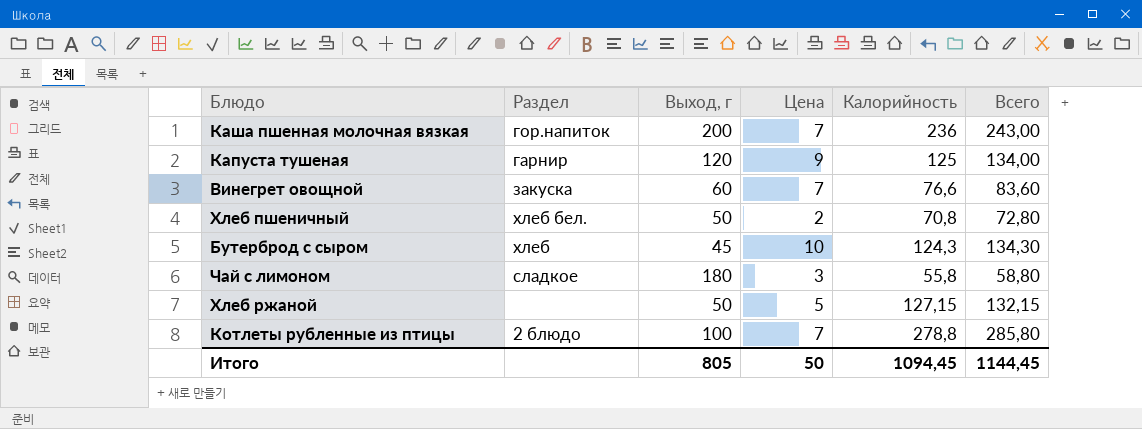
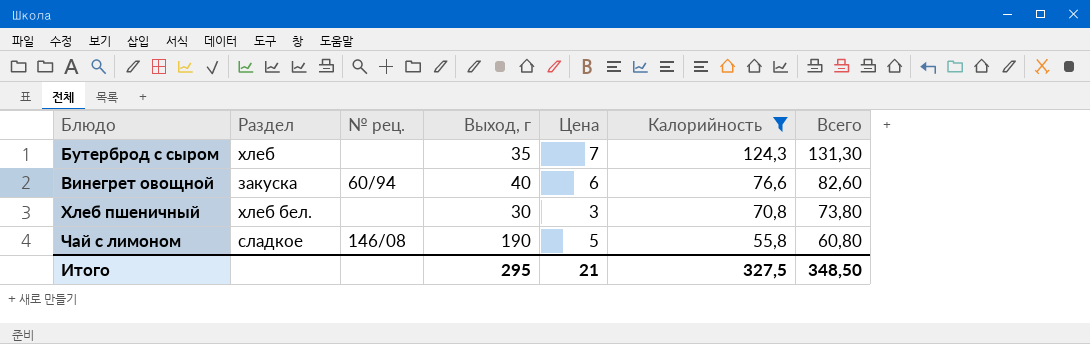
filter: none -> Калорийность <= 124,3
row order: none -> Блюдо ascending
column № рец. | position: none -> 3
Бутерброд с сыром | Выход, г: 45 -> 35
Бутерброд с сыром | Цена: 10 -> 7
Бутерброд с сыром | Всего: 134,30 -> 131,30
Винегрет овощной | Выход, г: 60 -> 40
Винегрет овощной | Цена: 7 -> 6
Винегрет овощной | Всего: 83,60 -> 82,60
Хлеб пшеничный | Выход, г: 50 -> 30
Хлеб пшеничный | Цена: 2 -> 3
Хлеб пшеничный | Всего: 72,80 -> 73,80
Чай с лимоном | Выход, г: 180 -> 190
Чай с лимоном | Цена: 3 -> 5
Чай с лимоном | Всего: 58,80 -> 60,80
Итого | Выход, г: 805 -> 295
Итого | Цена: 50 -> 21
Итого | Калорийность: 1094,45 -> 327,5
Итого | Всего: 1144,45 -> 348,50

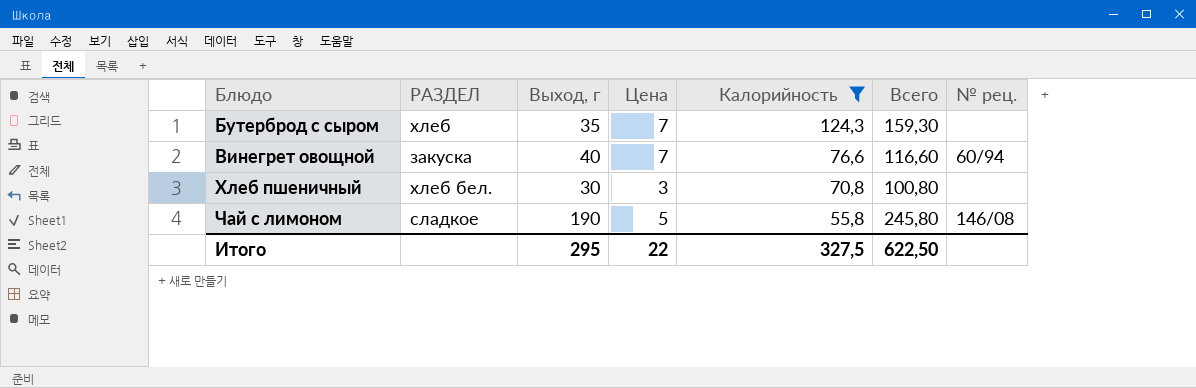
column name: Раздел -> РАЗДЕЛ
column Всего | formula: [Цена] + [Калорийность] -> [Выход, г] + [Калорийность]
column № рец. | position: 3 -> 7
Винегрет овощной | Цена: 6 -> 7
Итого | Цена: 21 -> 22
Итого | Всего: 348,50 -> 622,50

